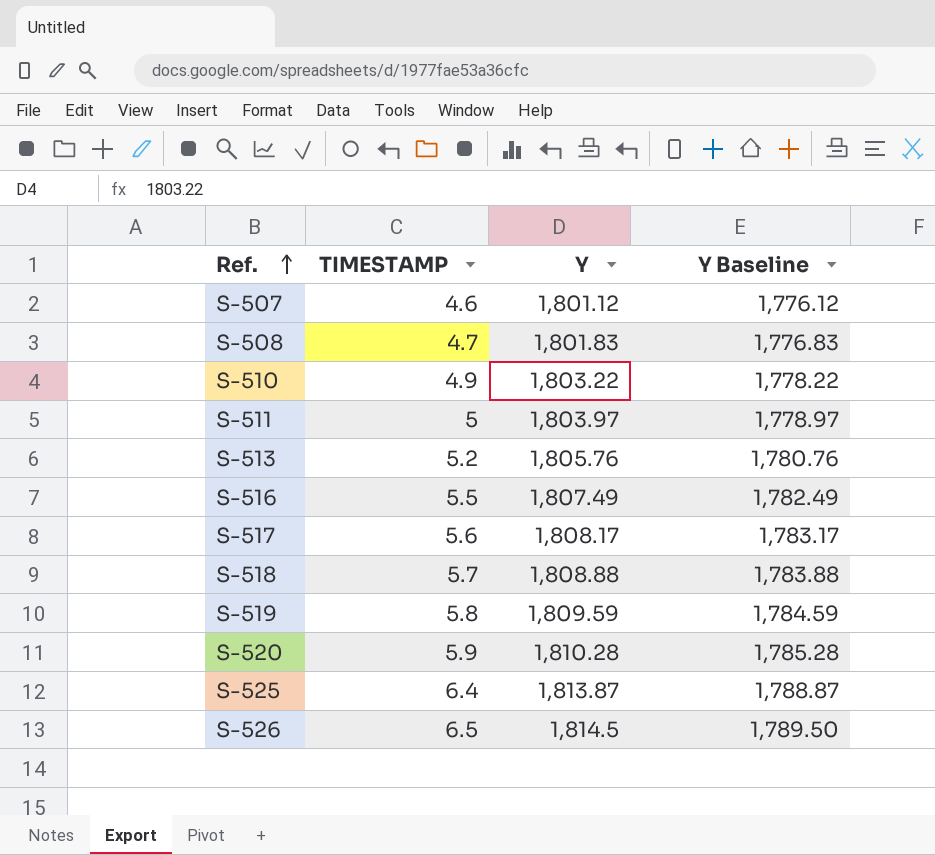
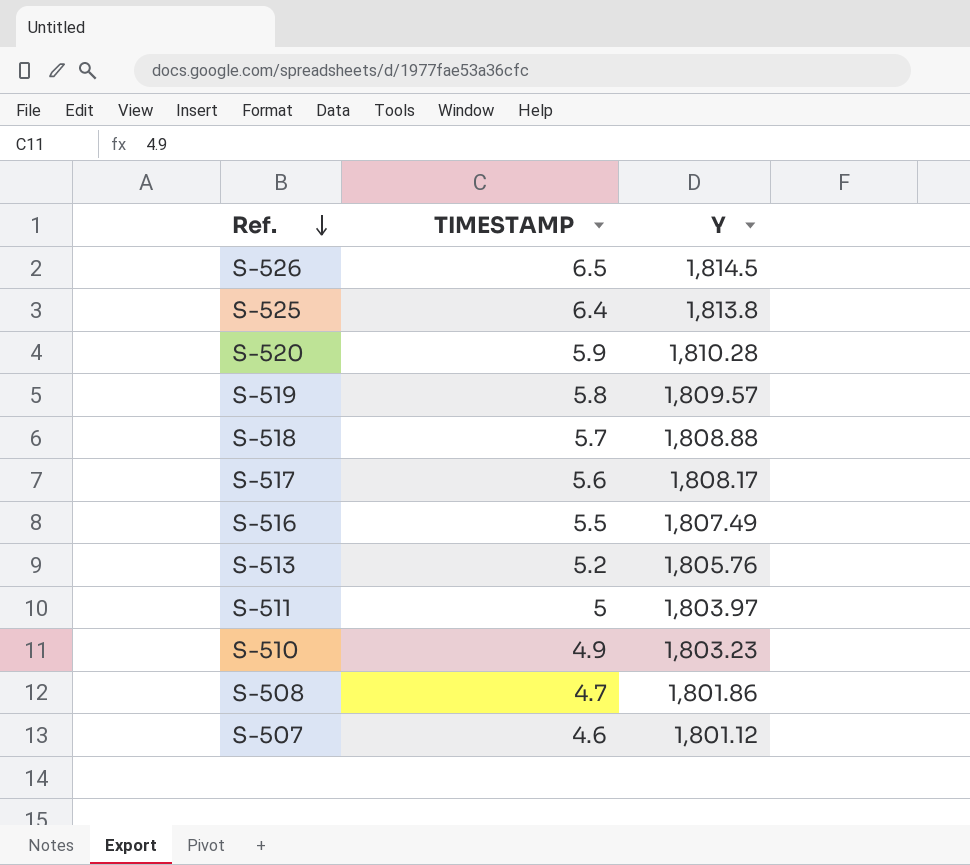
row order: Ref. ascending -> Ref. descending
column Y Baseline | formula: [Y] - 25 -> none
S-525 | Y: 1,813.87 -> 1,813.8
S-519 | Y: 1,809.59 -> 1,809.57
S-510 | Y: 1,803.22 -> 1,803.23
S-508 | Y: 1,801.83 -> 1,801.86

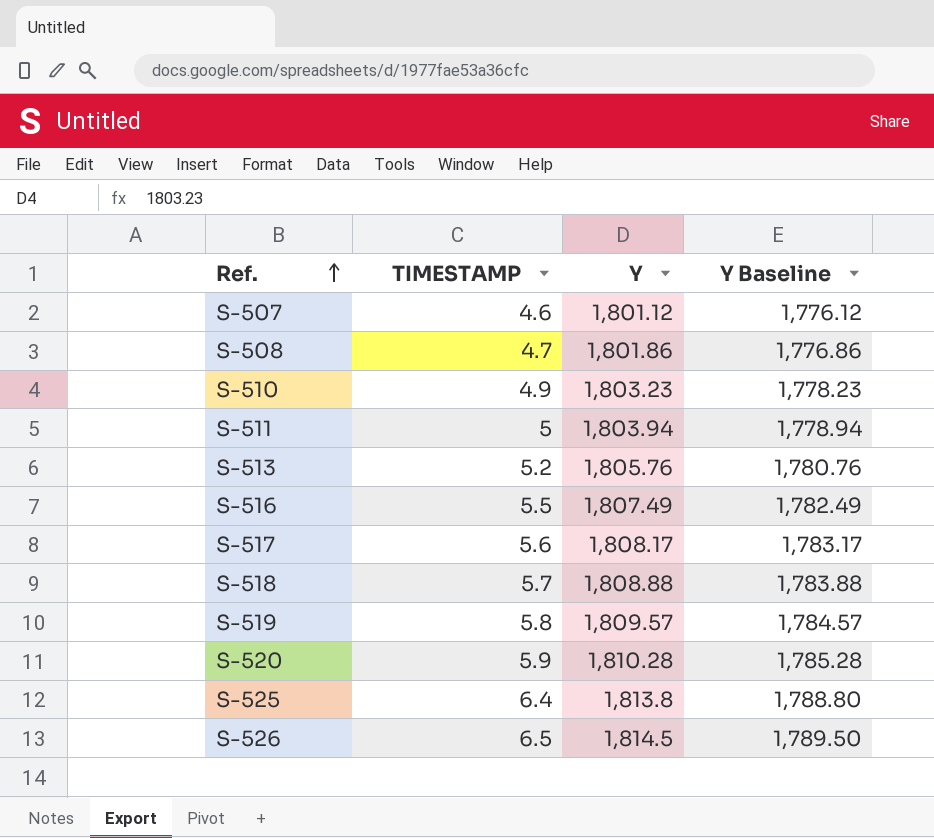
row order: Ref. descending -> Ref. ascending
column Y Baseline | formula: none -> [Y] - 25
S-511 | Y: 1,803.97 -> 1,803.94

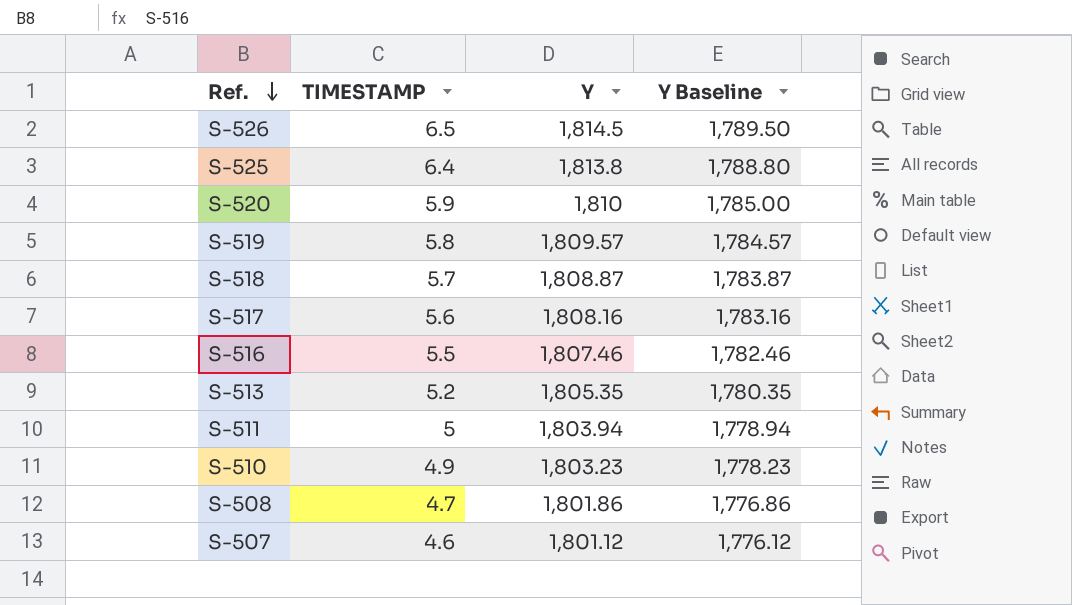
row order: Ref. ascending -> Ref. descending
S-520 | Y: 1,810.28 -> 1,810
S-520 | Y Baseline: 1,785.28 -> 1,785.00
S-518 | Y: 1,808.88 -> 1,808.87
S-518 | Y Baseline: 1,783.88 -> 1,783.87
S-517 | Y: 1,808.17 -> 1,808.16
S-517 | Y Baseline: 1,783.17 -> 1,783.16
S-516 | Y: 1,807.49 -> 1,807.46
S-516 | Y Baseline: 1,782.49 -> 1,782.46
S-513 | Y: 1,805.76 -> 1,805.35
S-513 | Y Baseline: 1,780.76 -> 1,780.35

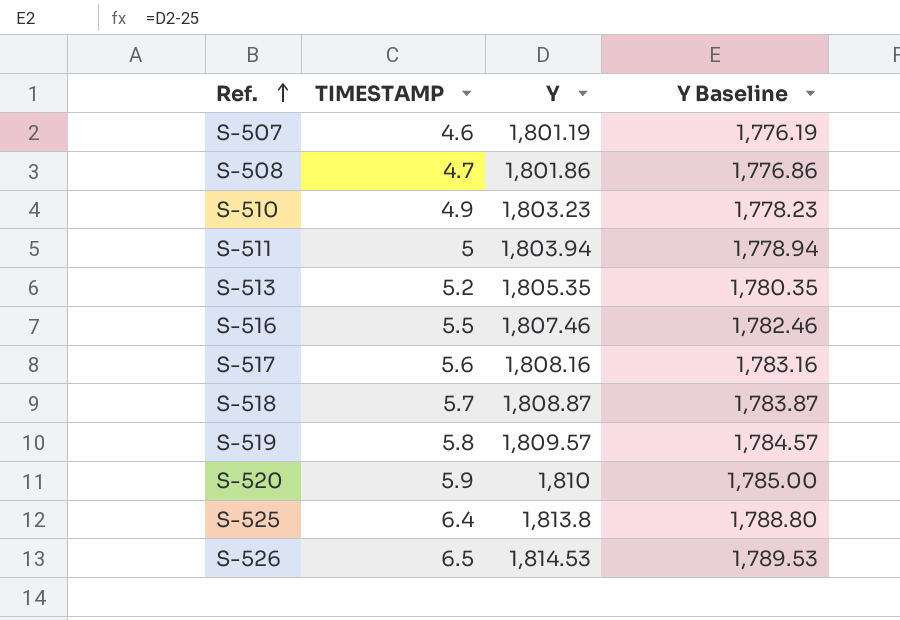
row order: Ref. descending -> Ref. ascending
S-507 | Y: 1,801.12 -> 1,801.19
S-507 | Y Baseline: 1,776.12 -> 1,776.19
S-526 | Y: 1,814.5 -> 1,814.53
S-526 | Y Baseline: 1,789.50 -> 1,789.53

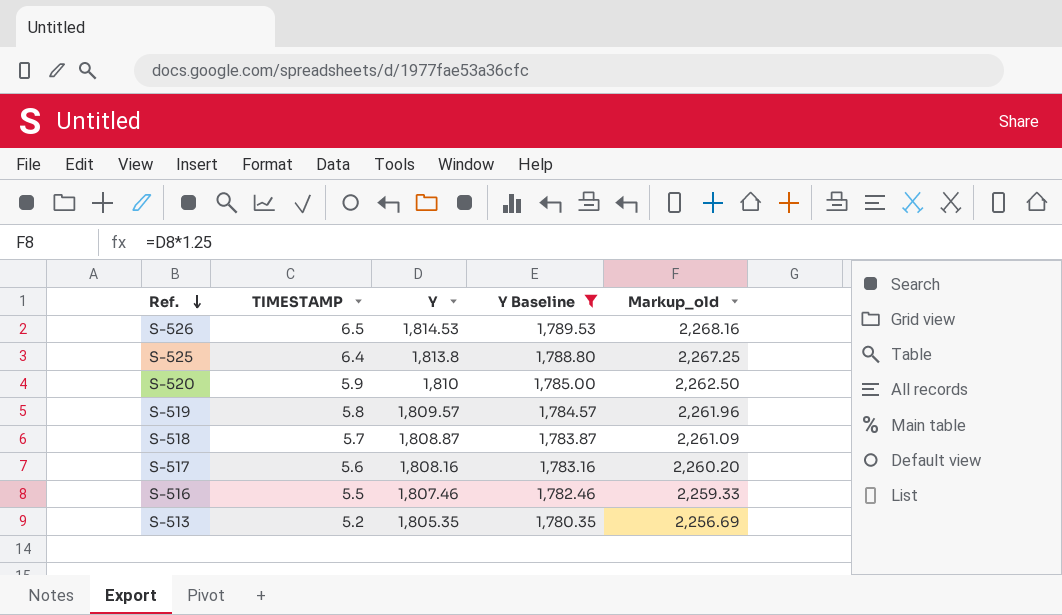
filter: none -> Y Baseline >= 1,780.35
row order: Ref. ascending -> Ref. descending
column Markup_old | formula: none -> [Y] * 1.25

